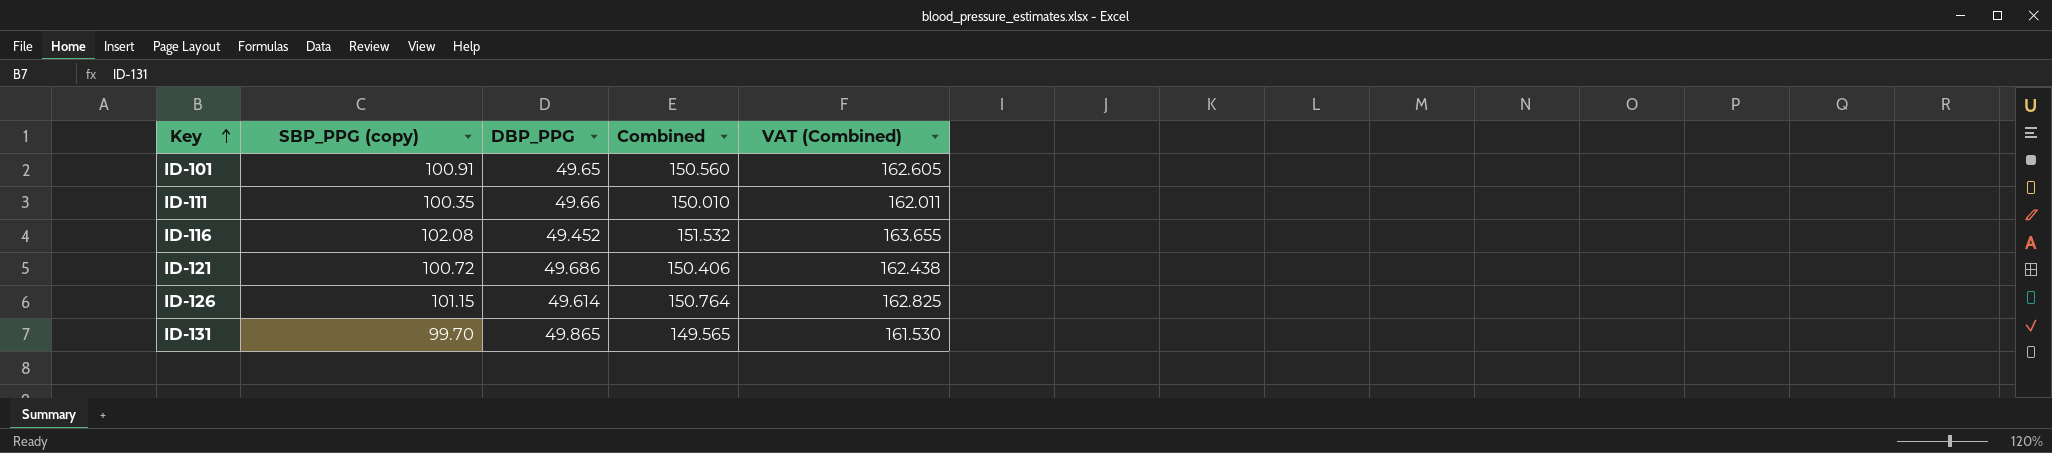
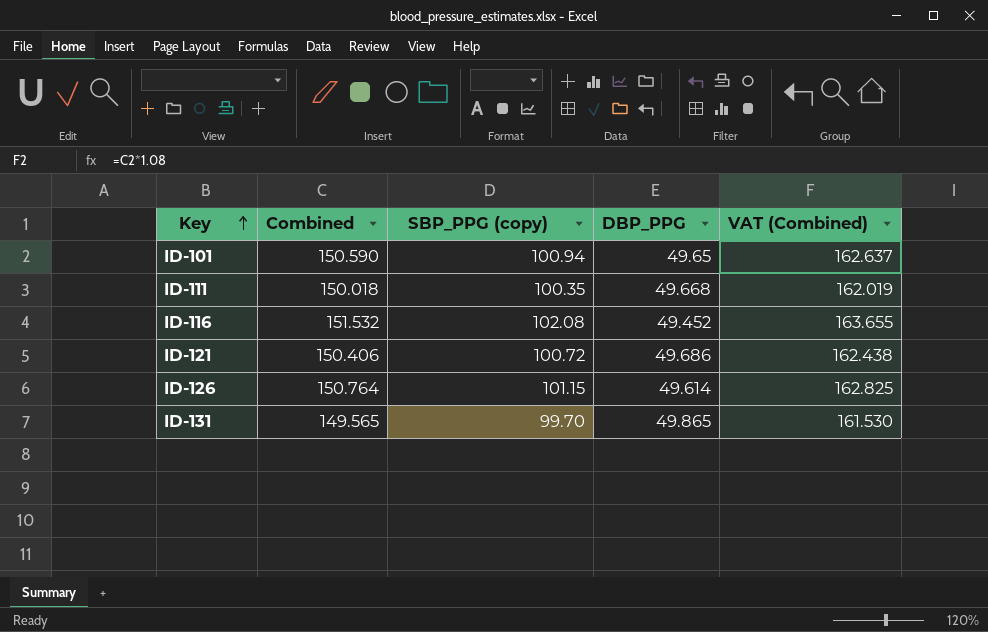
column Combined | position: 4 -> 2
ID-101 | Combined: 150.560 -> 150.590
ID-101 | SBP_PPG (copy): 100.91 -> 100.94
ID-101 | VAT (Combined): 162.605 -> 162.637
ID-111 | Combined: 150.010 -> 150.018
ID-111 | DBP_PPG: 49.66 -> 49.668
ID-111 | VAT (Combined): 162.011 -> 162.019

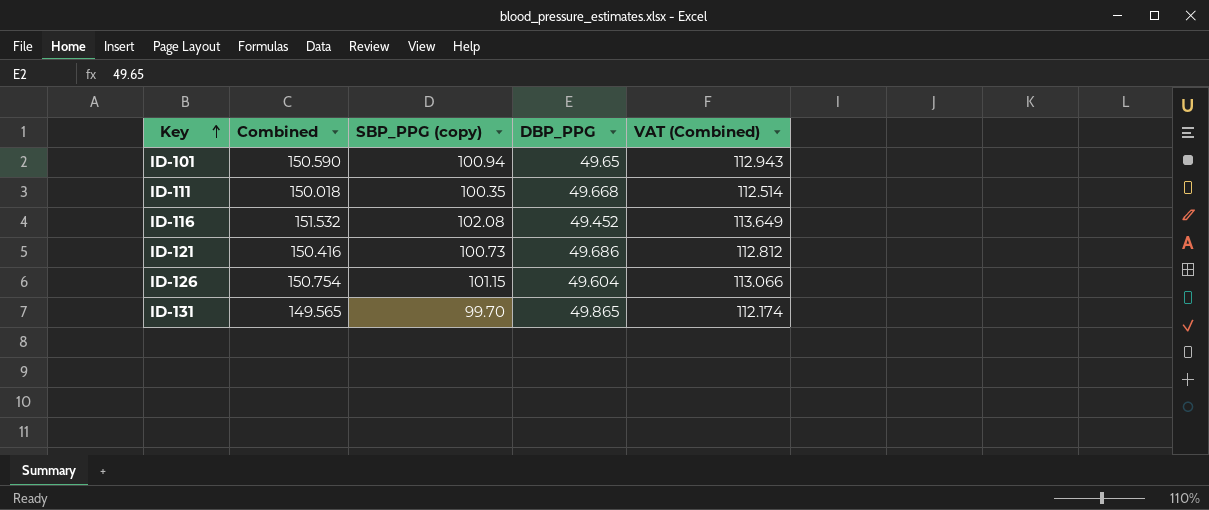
column VAT (Combined) | formula: [Combined] * 1.08 -> [Combined] * 0.75
ID-121 | Combined: 150.406 -> 150.416
ID-121 | SBP_PPG (copy): 100.72 -> 100.73
ID-126 | Combined: 150.764 -> 150.754
ID-126 | DBP_PPG: 49.614 -> 49.604

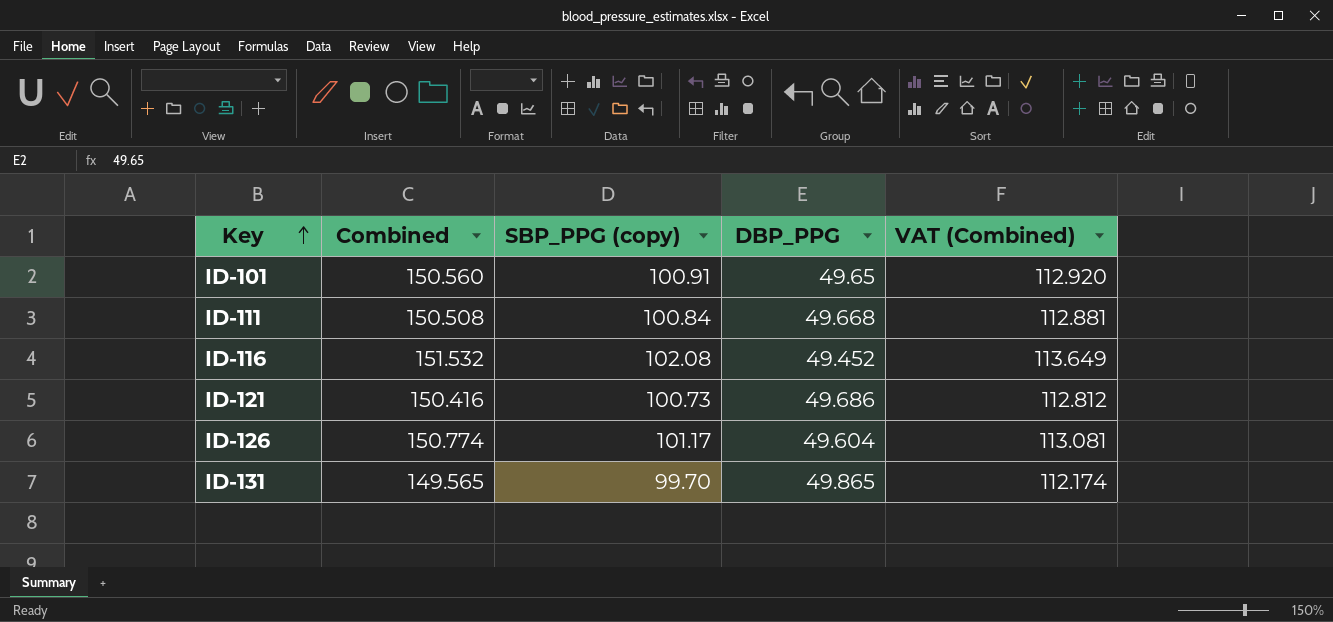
ID-101 | Combined: 150.590 -> 150.560
ID-101 | SBP_PPG (copy): 100.94 -> 100.91
ID-101 | VAT (Combined): 112.943 -> 112.920
ID-111 | Combined: 150.018 -> 150.508
ID-111 | SBP_PPG (copy): 100.35 -> 100.84
ID-111 | VAT (Combined): 112.514 -> 112.881
ID-126 | Combined: 150.754 -> 150.774
ID-126 | SBP_PPG (copy): 101.15 -> 101.17
ID-126 | VAT (Combined): 113.066 -> 113.081

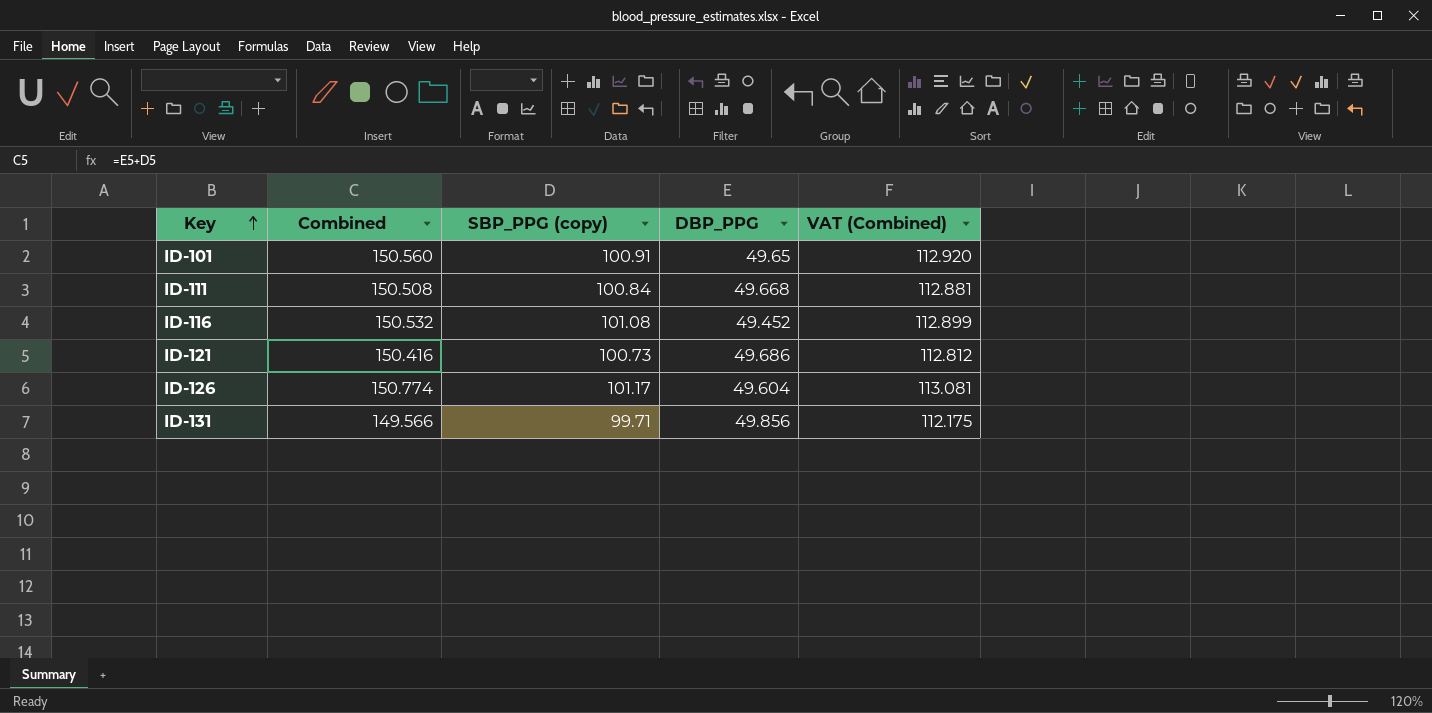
ID-116 | Combined: 151.532 -> 150.532
ID-116 | SBP_PPG (copy): 102.08 -> 101.08
ID-116 | VAT (Combined): 113.649 -> 112.899
ID-131 | Combined: 149.565 -> 149.566
ID-131 | SBP_PPG (copy): 99.70 -> 99.71
ID-131 | DBP_PPG: 49.865 -> 49.856
ID-131 | VAT (Combined): 112.174 -> 112.175

